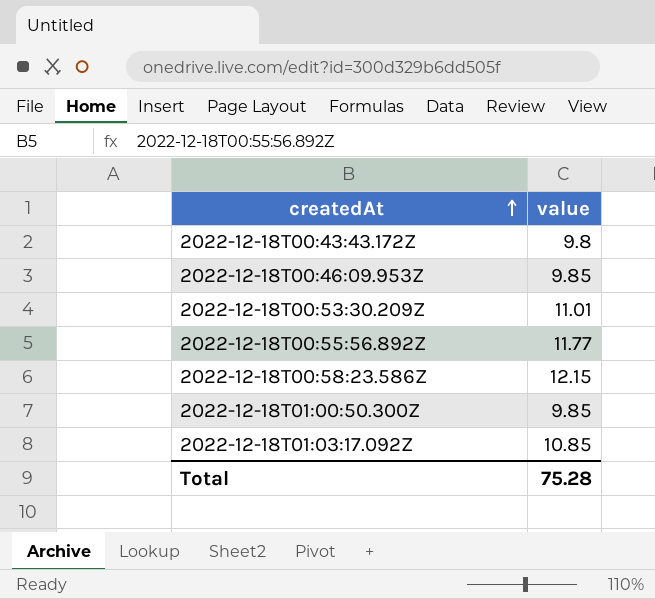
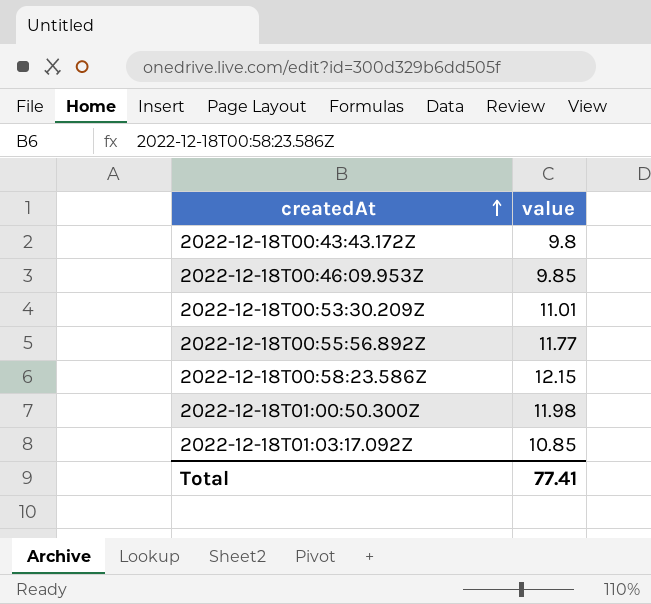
2022-12-18T01:00:50.300Z | value: 9.85 -> 11.98
Total | value: 75.28 -> 77.41

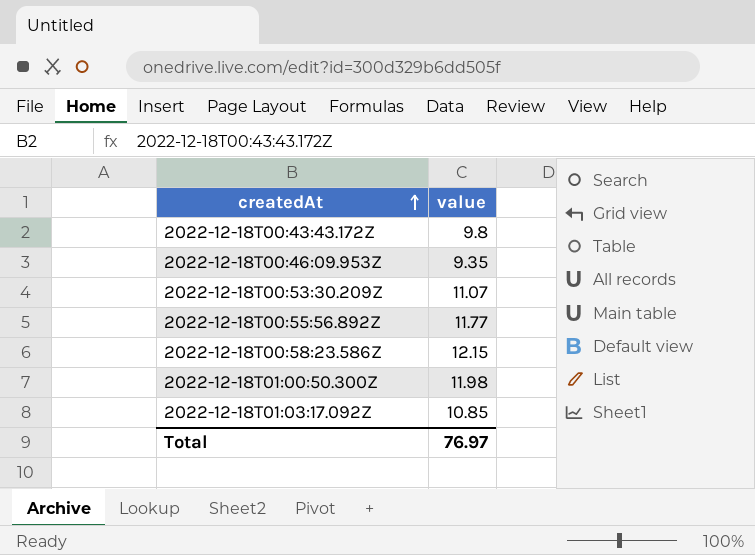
2022-12-18T00:46:09.953Z | value: 9.85 -> 9.35
2022-12-18T00:53:30.209Z | value: 11.01 -> 11.07
Total | value: 77.41 -> 76.97

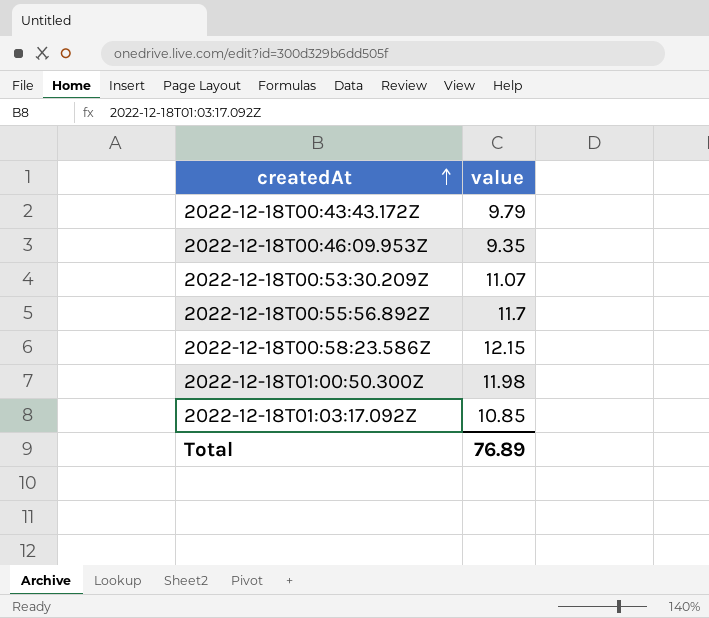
2022-12-18T00:43:43.172Z | value: 9.8 -> 9.79
2022-12-18T00:55:56.892Z | value: 11.77 -> 11.7
Total | value: 76.97 -> 76.89

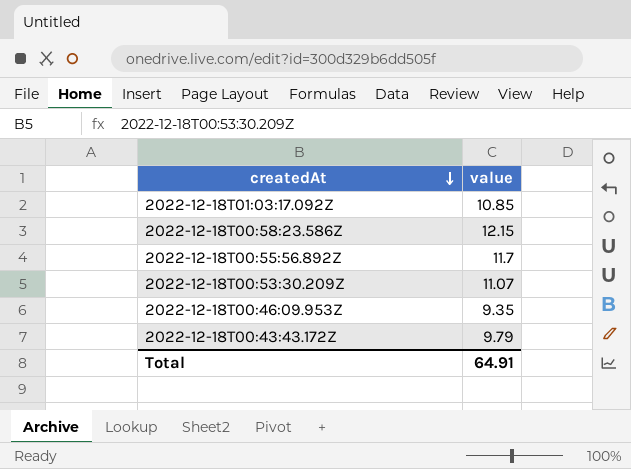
row order: createdAt ascending -> createdAt descending
row 2022-12-18T01:00:50.300Z: 11.98 -> none
Total | value: 76.89 -> 64.91

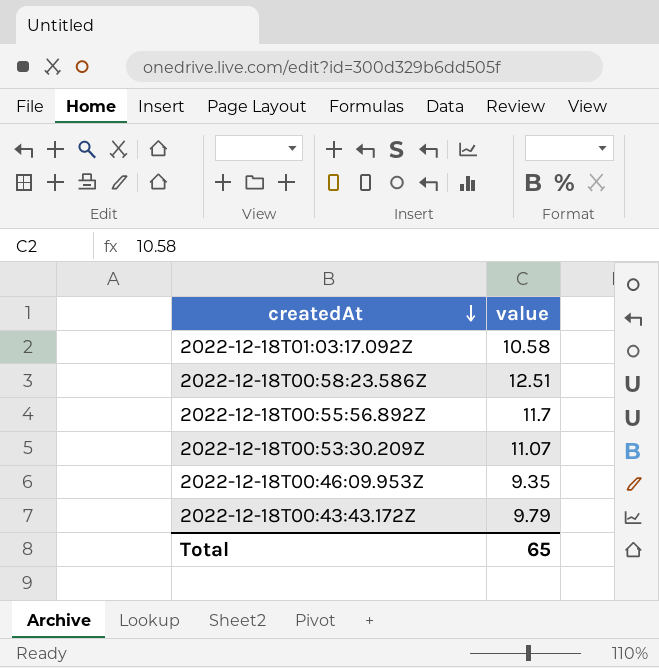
2022-12-18T01:03:17.092Z | value: 10.85 -> 10.58
2022-12-18T00:58:23.586Z | value: 12.15 -> 12.51
Total | value: 64.91 -> 65

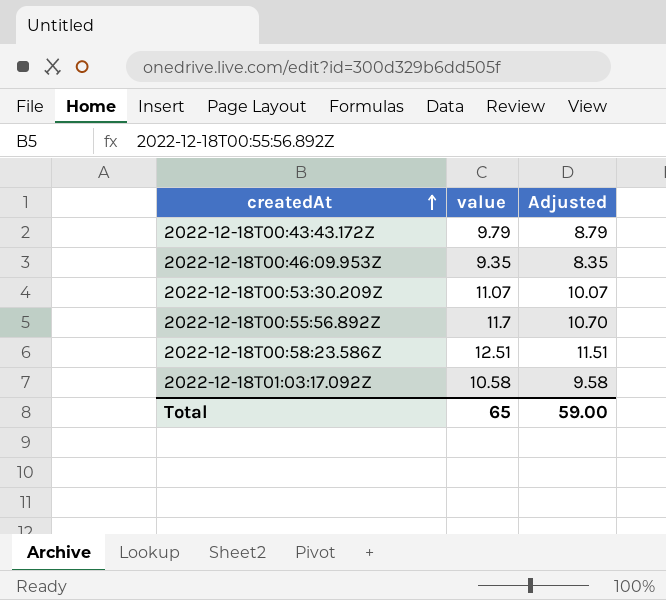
row order: createdAt descending -> createdAt ascending
column Adjusted | formula: none -> [value] - 1

